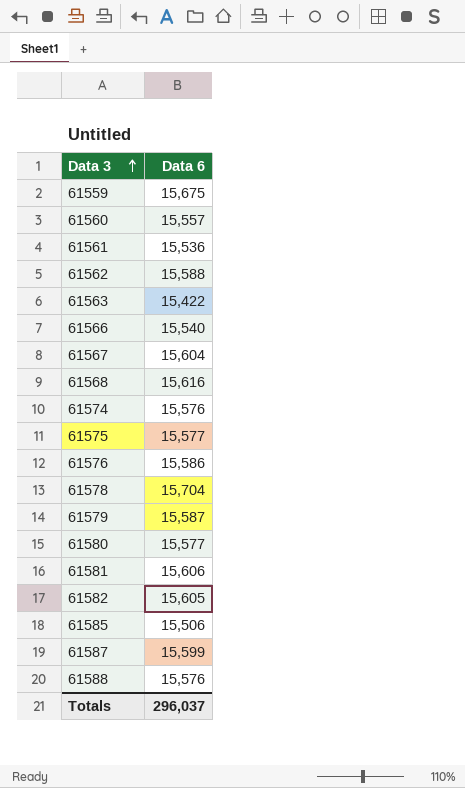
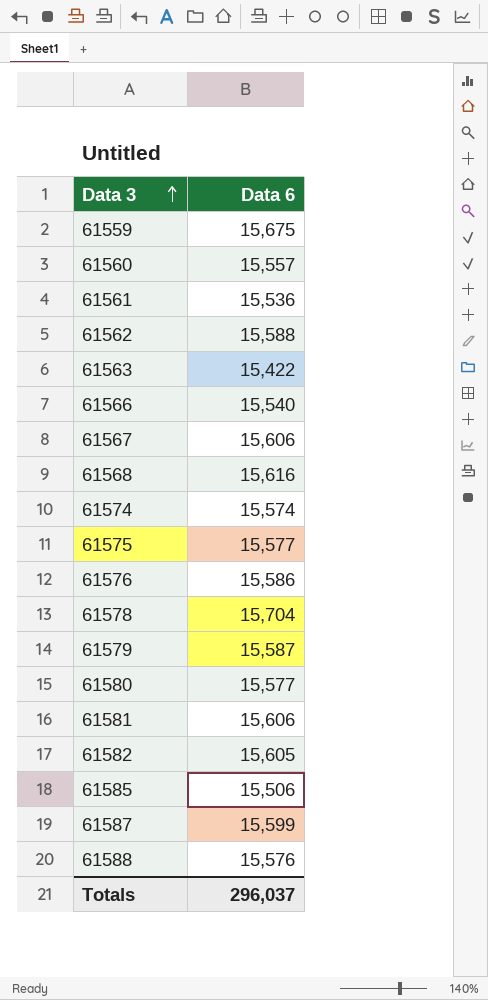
61567 | Data 6: 15,604 -> 15,606
61574 | Data 6: 15,576 -> 15,574

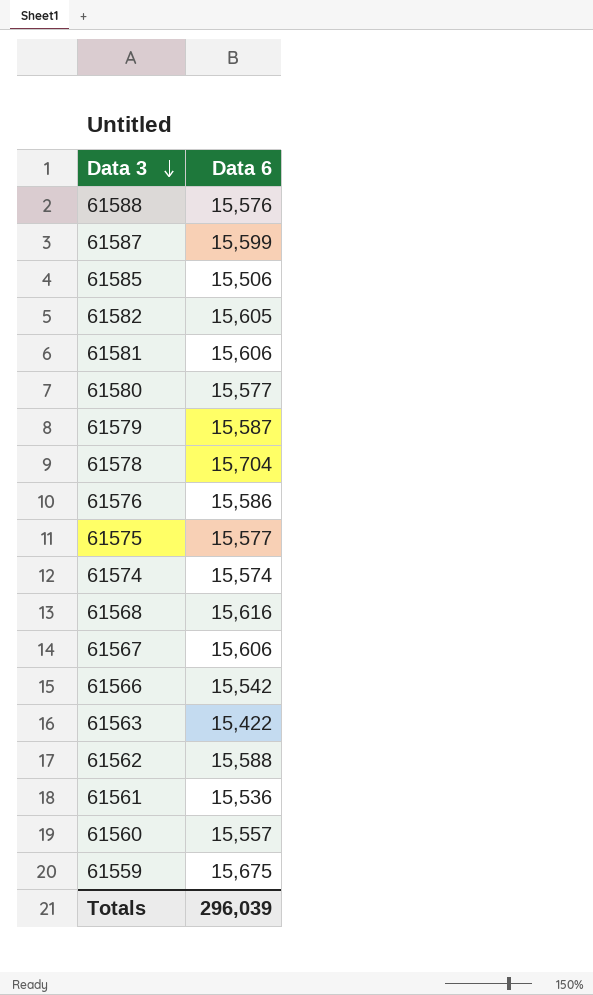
row order: Data 3 ascending -> Data 3 descending
61566 | Data 6: 15,540 -> 15,542
Totals | Data 6: 296,037 -> 296,039

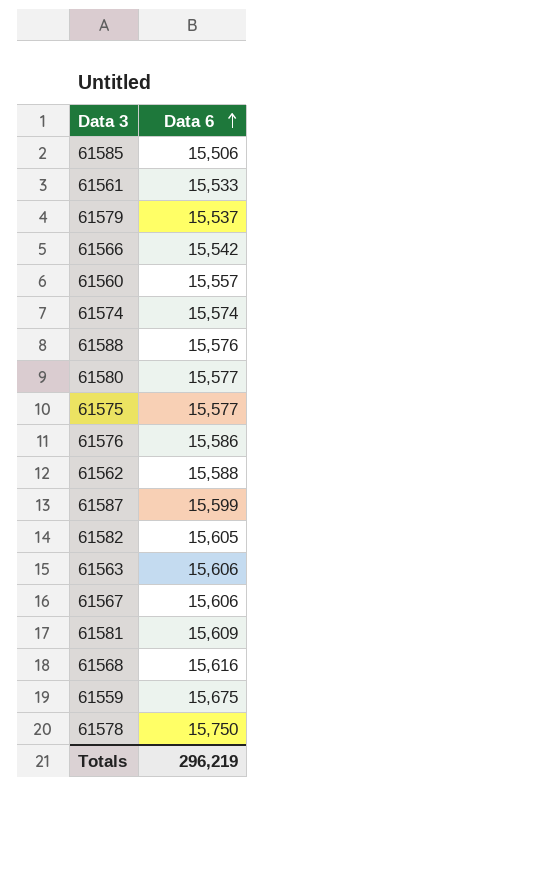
row order: Data 3 descending -> Data 6 ascending
61561 | Data 6: 15,536 -> 15,533
61579 | Data 6: 15,587 -> 15,537
61563 | Data 6: 15,422 -> 15,606
61581 | Data 6: 15,606 -> 15,609
61578 | Data 6: 15,704 -> 15,750
Totals | Data 6: 296,039 -> 296,219

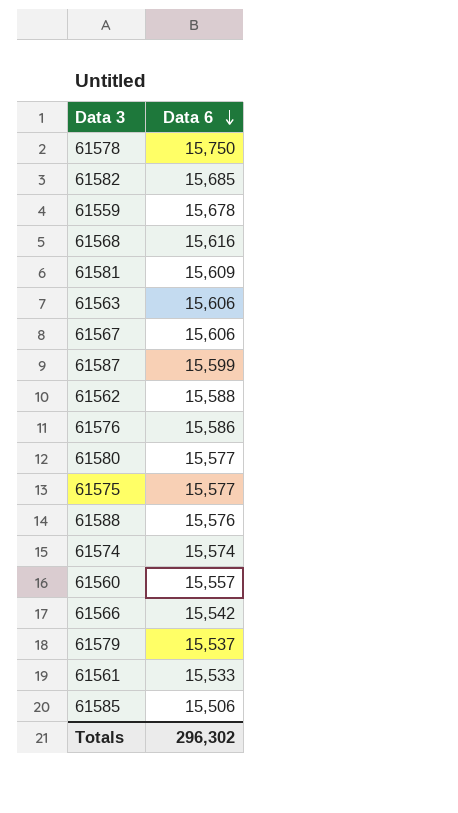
row order: Data 6 ascending -> Data 6 descending
61582 | Data 6: 15,605 -> 15,685
61559 | Data 6: 15,675 -> 15,678
Totals | Data 6: 296,219 -> 296,302

